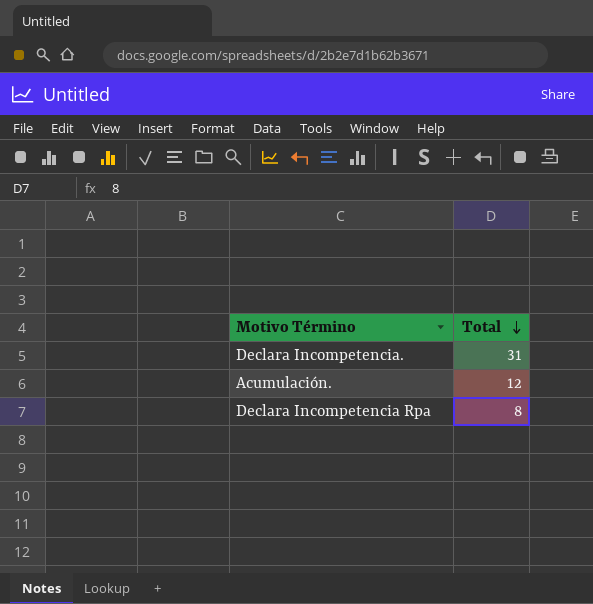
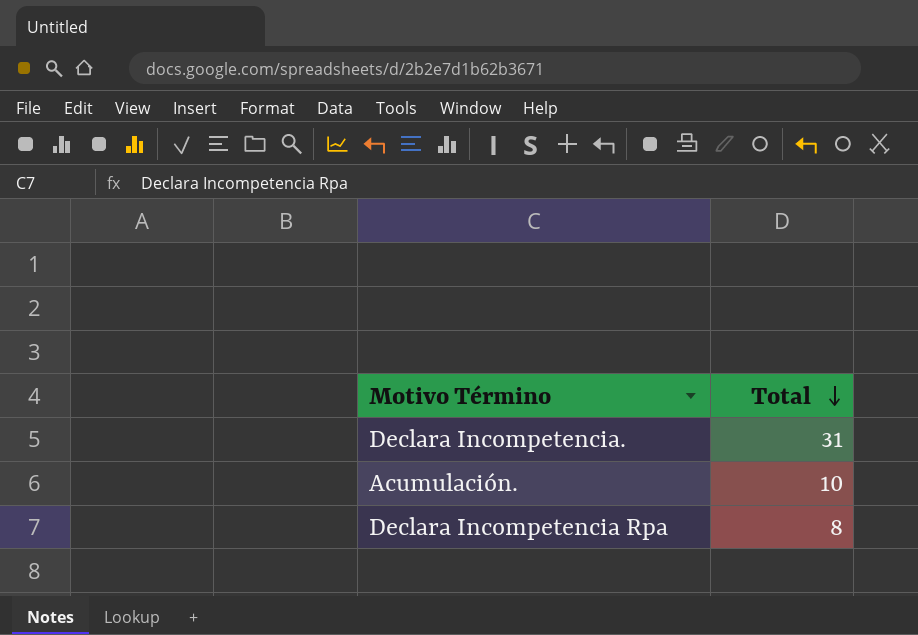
Acumulación. | Total: 12 -> 10

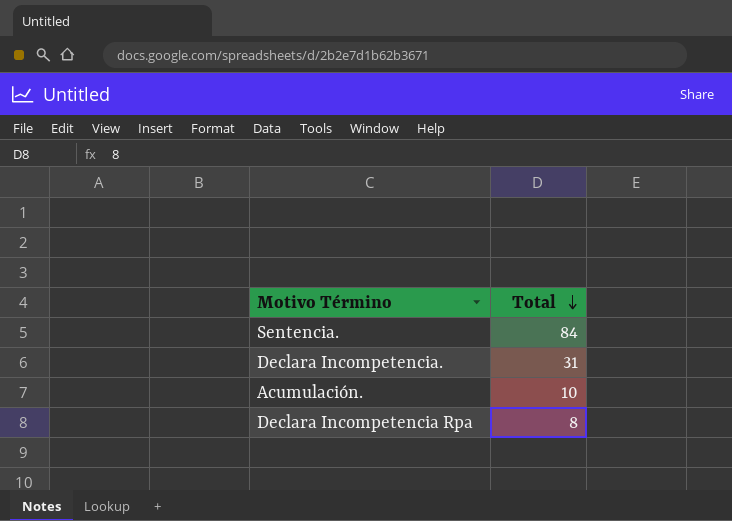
row Sentencia.: none -> 84

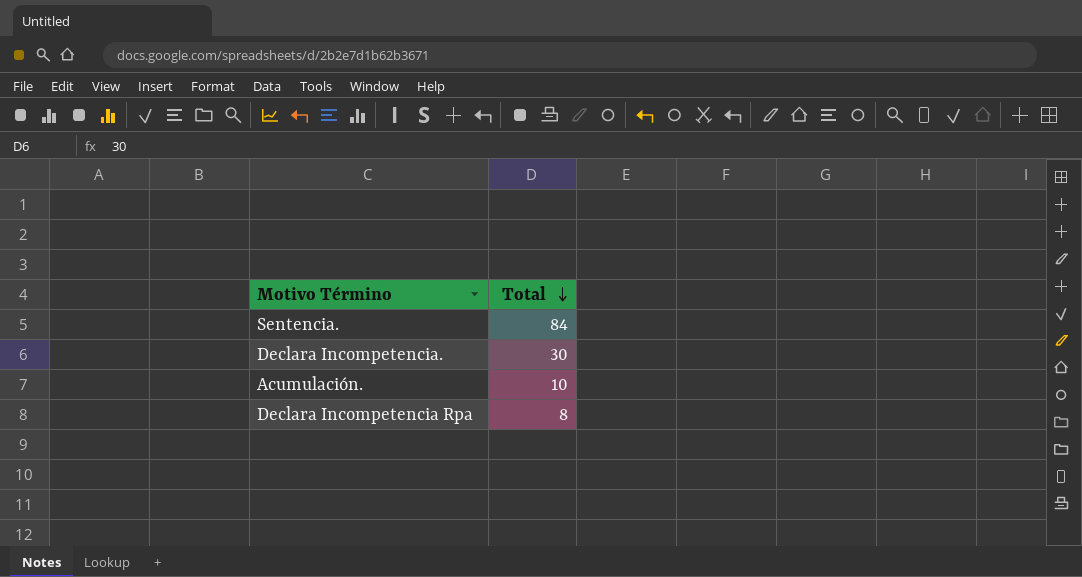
Declara Incompetencia. | Total: 31 -> 30

